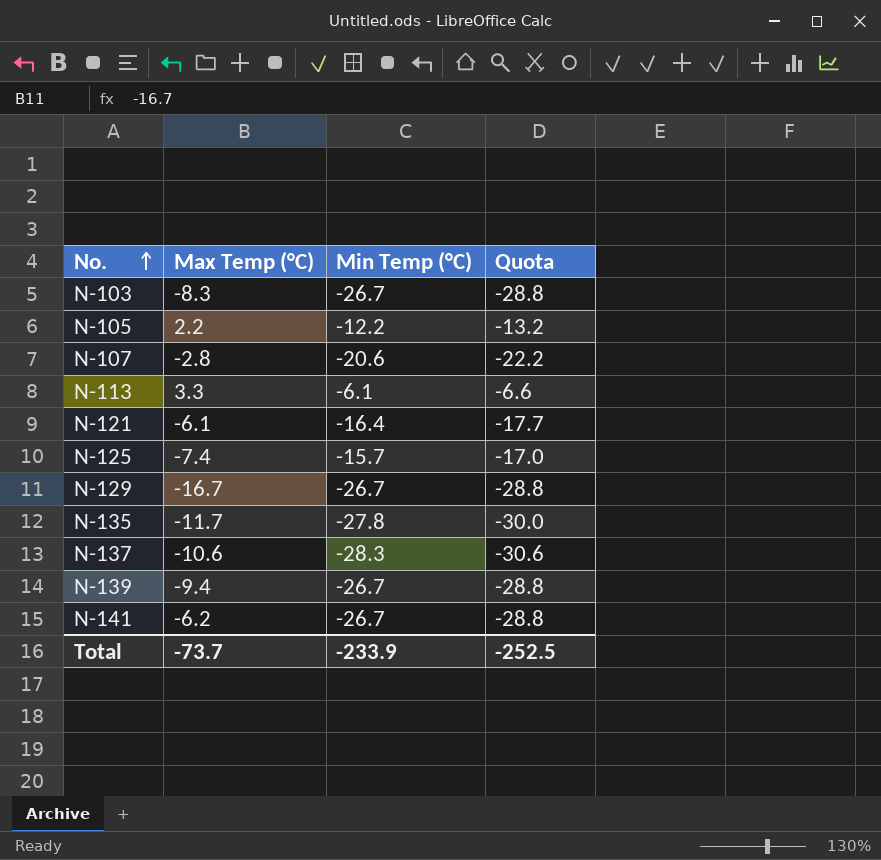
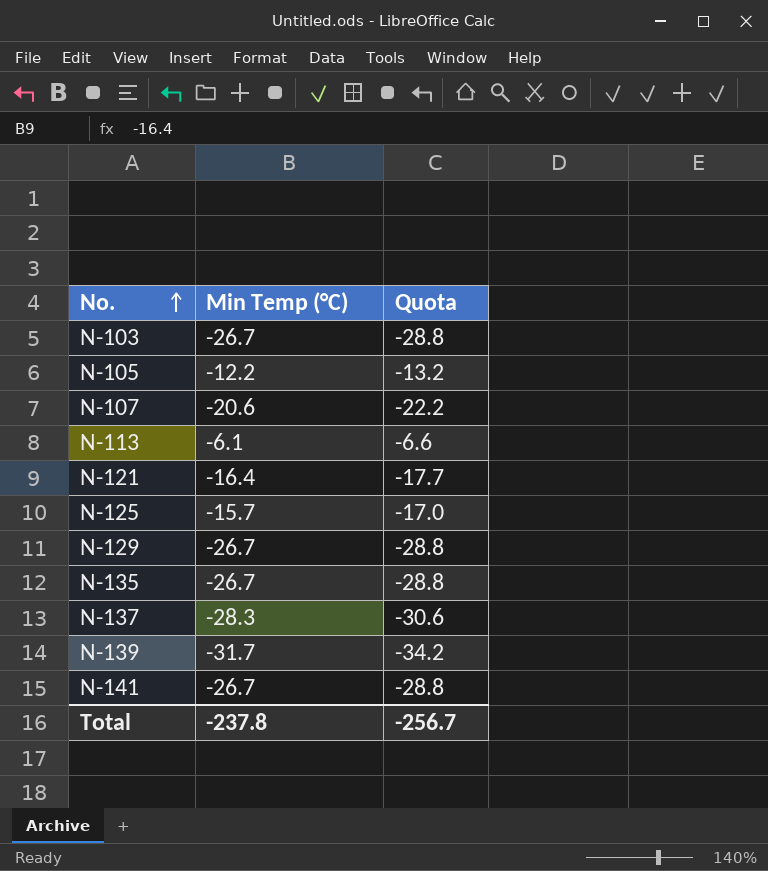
column Max Temp (°C) | position: 2 -> none
N-135 | Min Temp (°C): -27.8 -> -26.7
N-135 | Quota: -30.0 -> -28.8
N-139 | Min Temp (°C): -26.7 -> -31.7
N-139 | Quota: -28.8 -> -34.2
Total | Min Temp (°C): -233.9 -> -237.8
Total | Quota: -252.5 -> -256.7

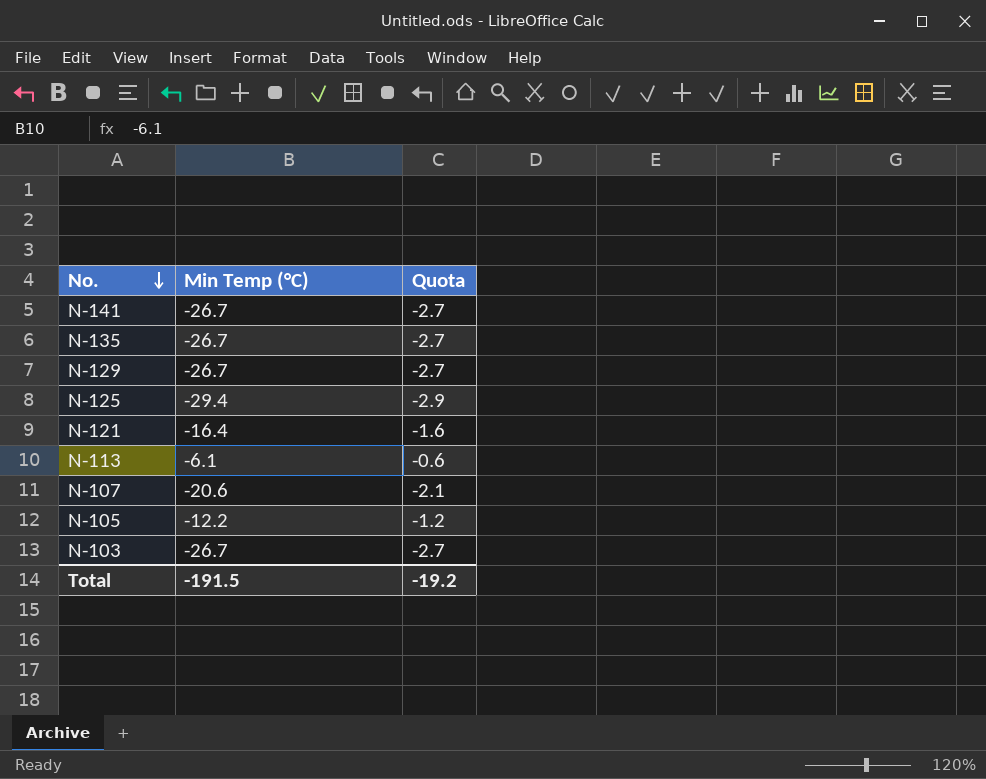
row order: No. ascending -> No. descending
column Quota | formula: [Min Temp (°C)] * 1.08 -> [Min Temp (°C)] * 0.1
row N-137: -28.3 | -30.6 -> none
row N-139: -31.7 | -34.2 -> none
N-125 | Min Temp (°C): -15.7 -> -29.4
Total | Min Temp (°C): -237.8 -> -191.5
Total | Quota: -256.7 -> -19.2

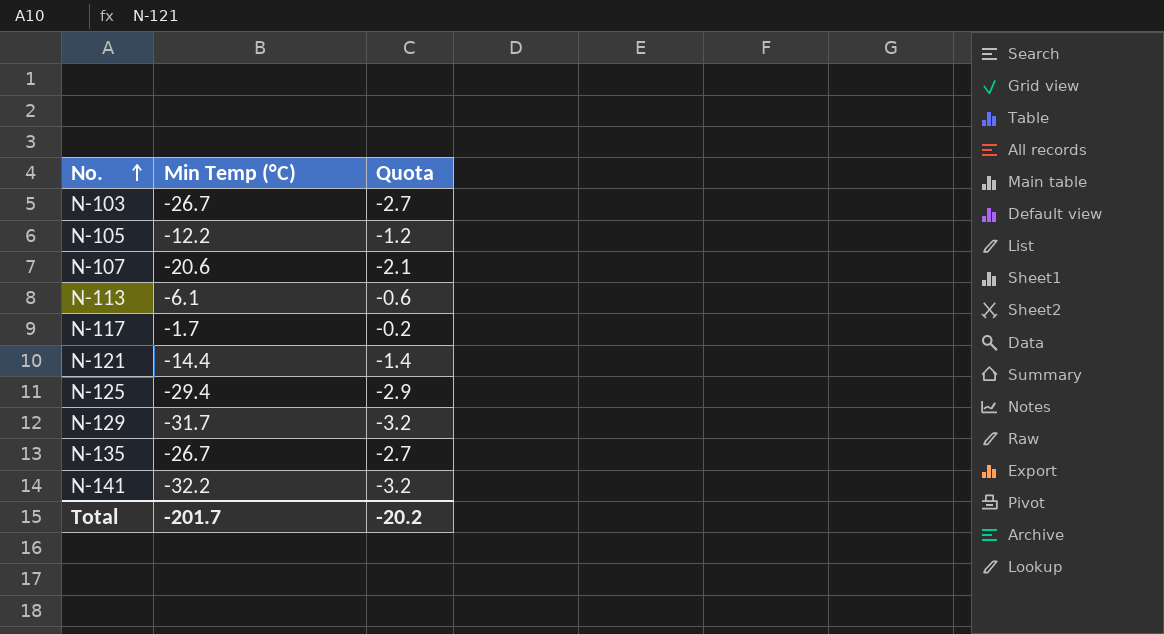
row order: No. descending -> No. ascending
row N-117: none -> -1.7 | -0.2
N-121 | Min Temp (°C): -16.4 -> -14.4
N-121 | Quota: -1.6 -> -1.4
N-129 | Min Temp (°C): -26.7 -> -31.7
N-129 | Quota: -2.7 -> -3.2
N-141 | Min Temp (°C): -26.7 -> -32.2
N-141 | Quota: -2.7 -> -3.2
Total | Min Temp (°C): -191.5 -> -201.7
Total | Quota: -19.2 -> -20.2

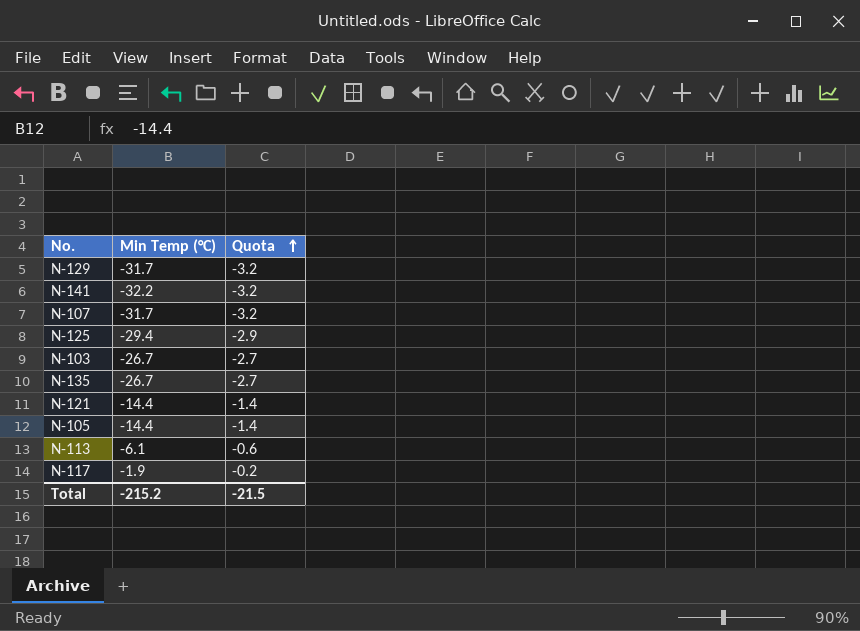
row order: No. ascending -> Quota ascending
N-107 | Min Temp (°C): -20.6 -> -31.7
N-107 | Quota: -2.1 -> -3.2
N-105 | Min Temp (°C): -12.2 -> -14.4
N-105 | Quota: -1.2 -> -1.4
N-117 | Min Temp (°C): -1.7 -> -1.9
Total | Min Temp (°C): -201.7 -> -215.2
Total | Quota: -20.2 -> -21.5

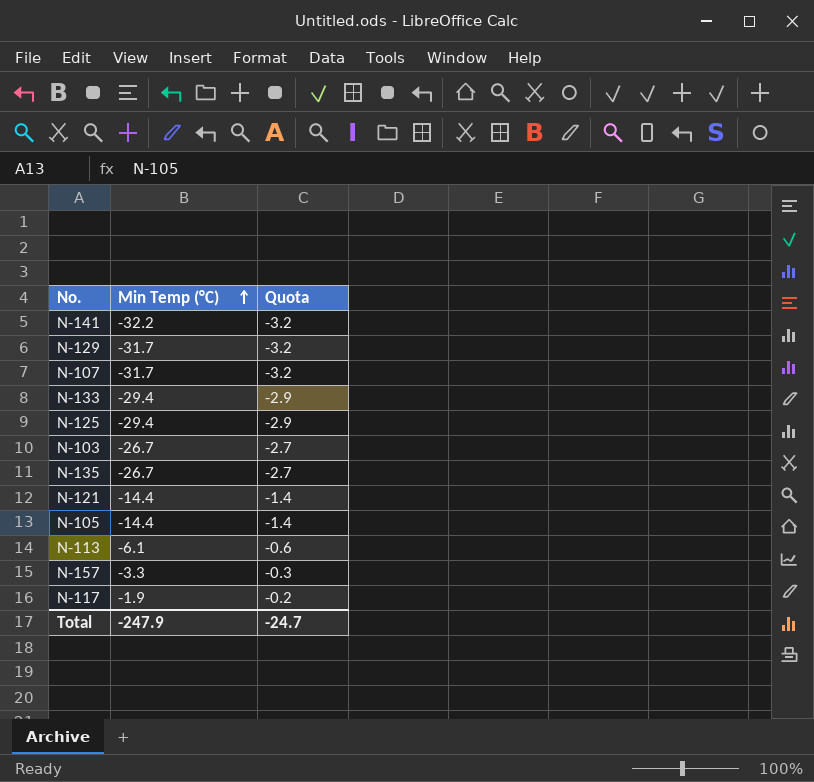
row order: Quota ascending -> Min Temp (°C) ascending
row N-133: none -> -29.4 | -2.9
row N-157: none -> -3.3 | -0.3
Total | Min Temp (°C): -215.2 -> -247.9
Total | Quota: -21.5 -> -24.7

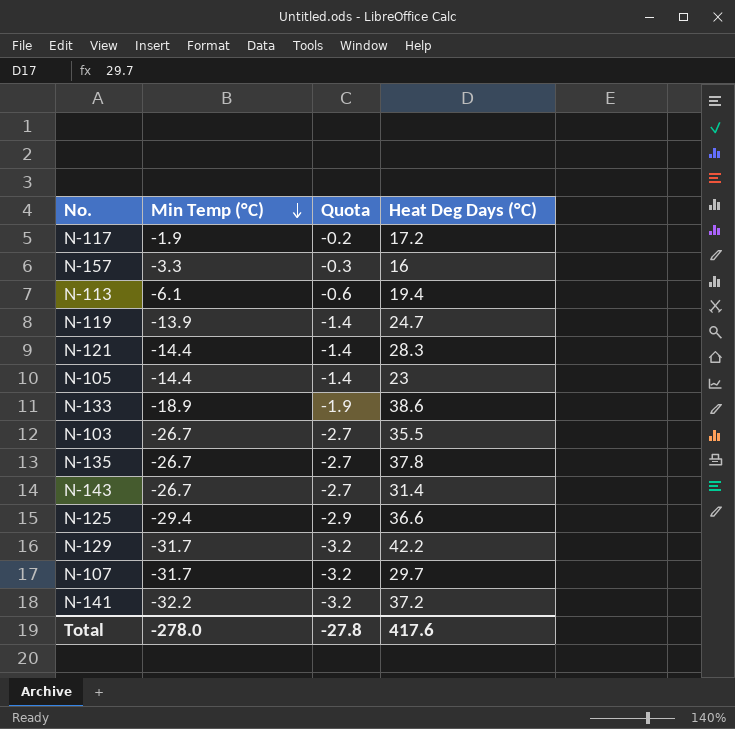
row order: Min Temp (°C) ascending -> Min Temp (°C) descending
column Heat Deg Days (°C) | position: none -> 4
row N-119: none -> -13.9 | -1.4 | 24.7
N-133 | Min Temp (°C): -29.4 -> -18.9
N-133 | Quota: -2.9 -> -1.9
row N-143: none -> -26.7 | -2.7 | 31.4
Total | Min Temp (°C): -247.9 -> -278.0
Total | Quota: -24.7 -> -27.8

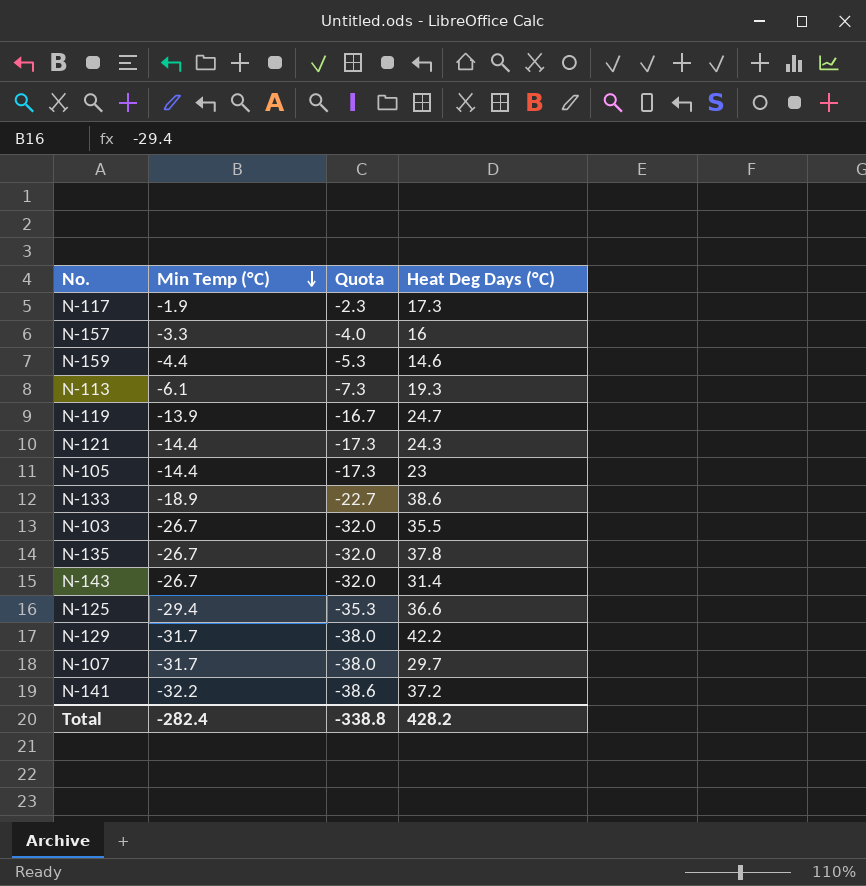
column Quota | formula: [Min Temp (°C)] * 0.1 -> [Min Temp (°C)] * 1.2
N-117 | Heat Deg Days (°C): 17.2 -> 17.3
row N-159: none -> -4.4 | -5.3 | 14.6
N-113 | Heat Deg Days (°C): 19.4 -> 19.3
N-121 | Heat Deg Days (°C): 28.3 -> 24.3
Total | Min Temp (°C): -278.0 -> -282.4
Total | Quota: -27.8 -> -338.8
Total | Heat Deg Days (°C): 417.6 -> 428.2

